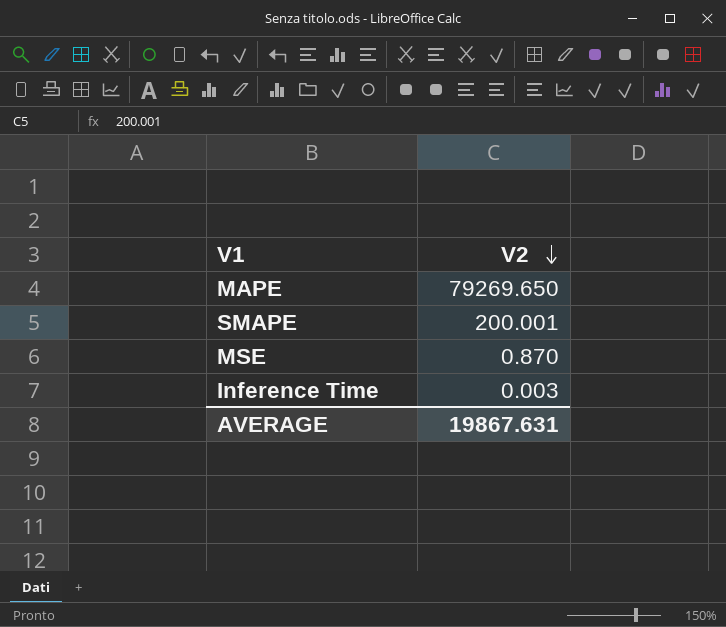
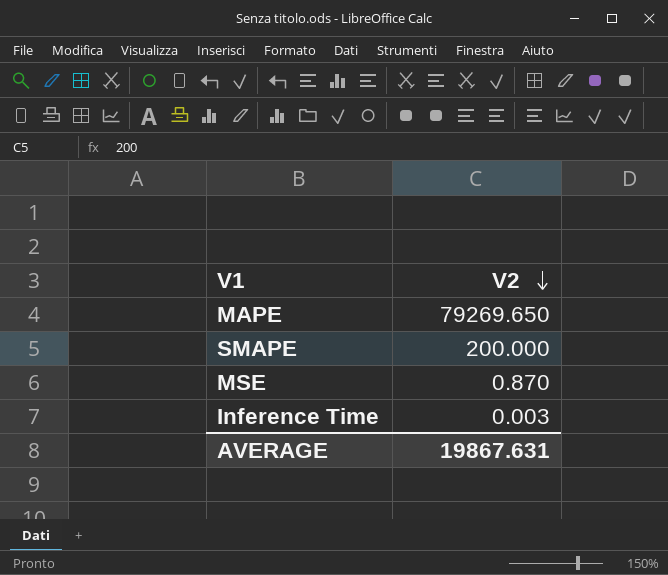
SMAPE | V2: 200.001 -> 200.000

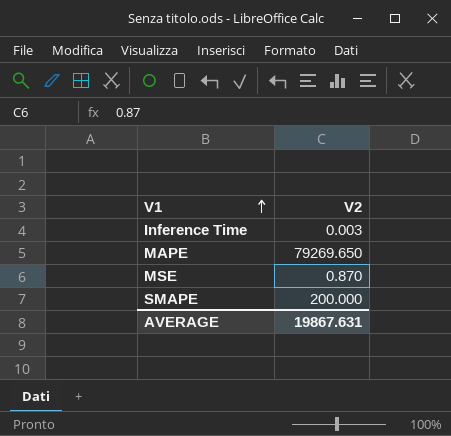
row order: V2 descending -> V1 ascending

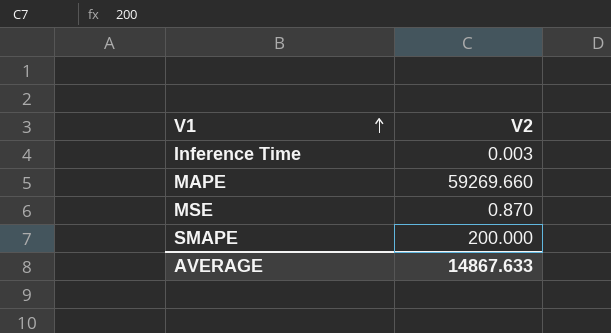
MAPE | V2: 79269.650 -> 59269.660
AVERAGE | V2: 19867.631 -> 14867.633

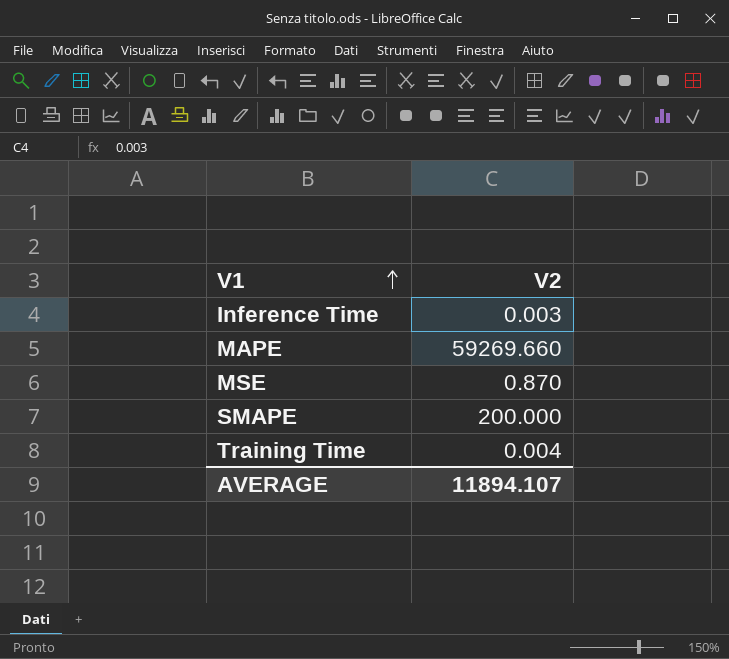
row Training Time: none -> 0.004
AVERAGE | V2: 14867.633 -> 11894.107

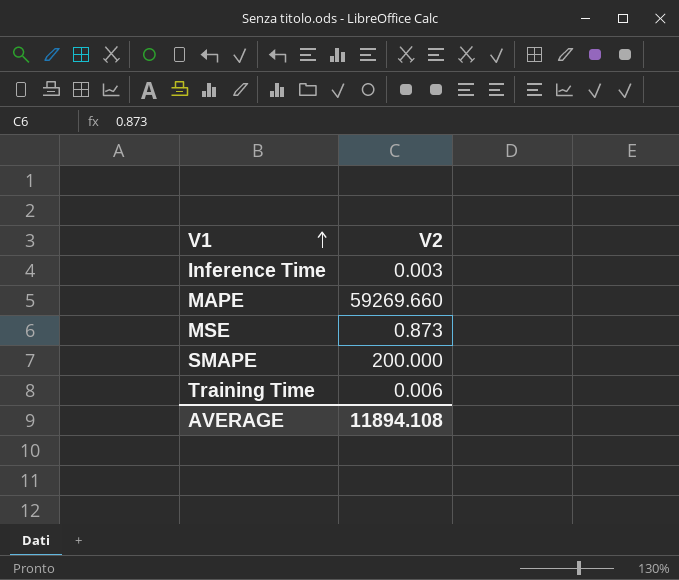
MSE | V2: 0.870 -> 0.873
Training Time | V2: 0.004 -> 0.006
AVERAGE | V2: 11894.107 -> 11894.108

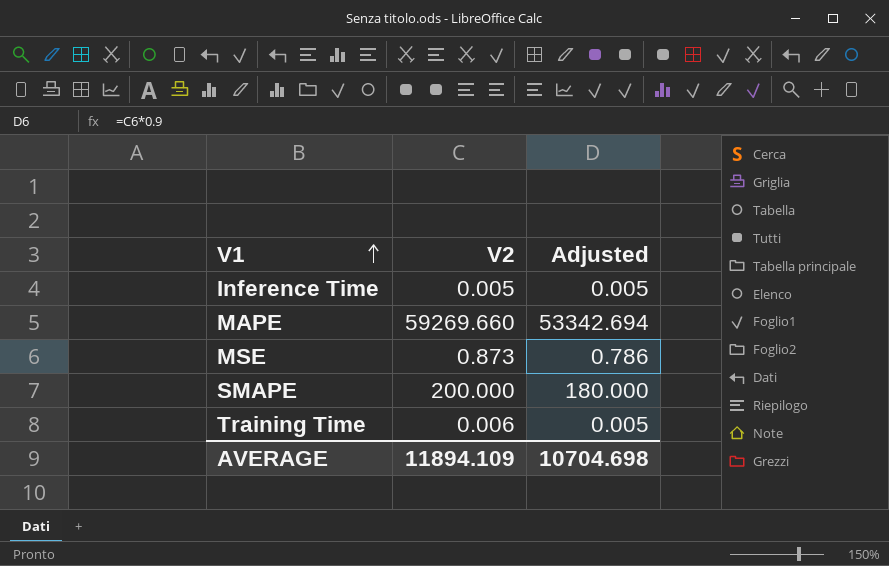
column Adjusted | formula: none -> [V2] * 0.9
Inference Time | V2: 0.003 -> 0.005
AVERAGE | V2: 11894.108 -> 11894.109

